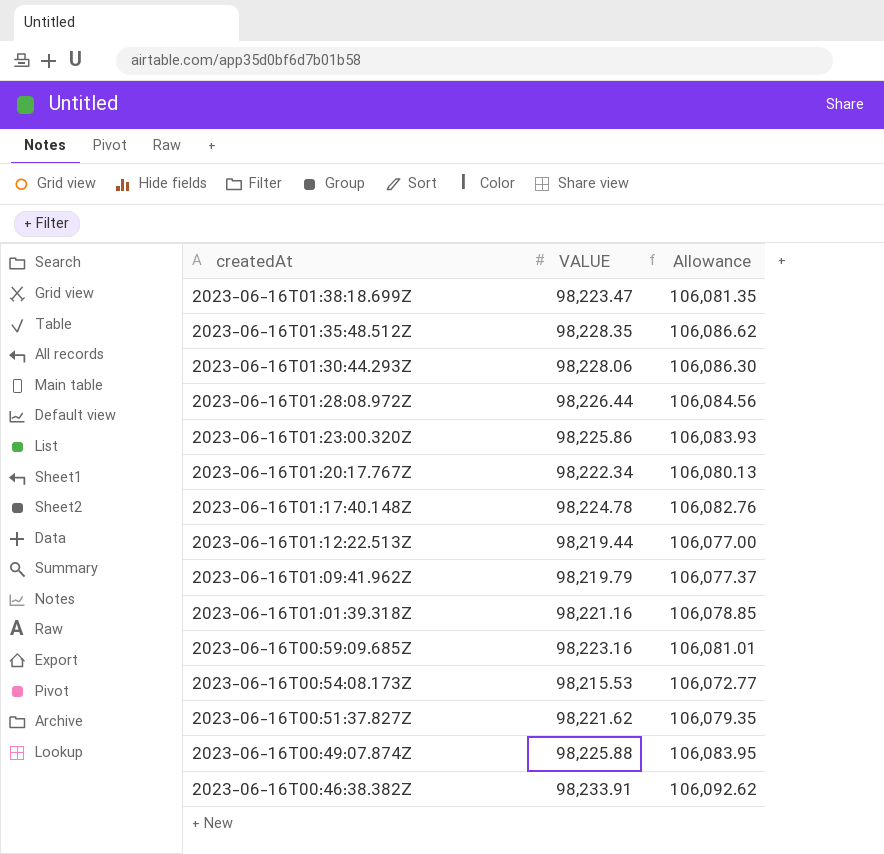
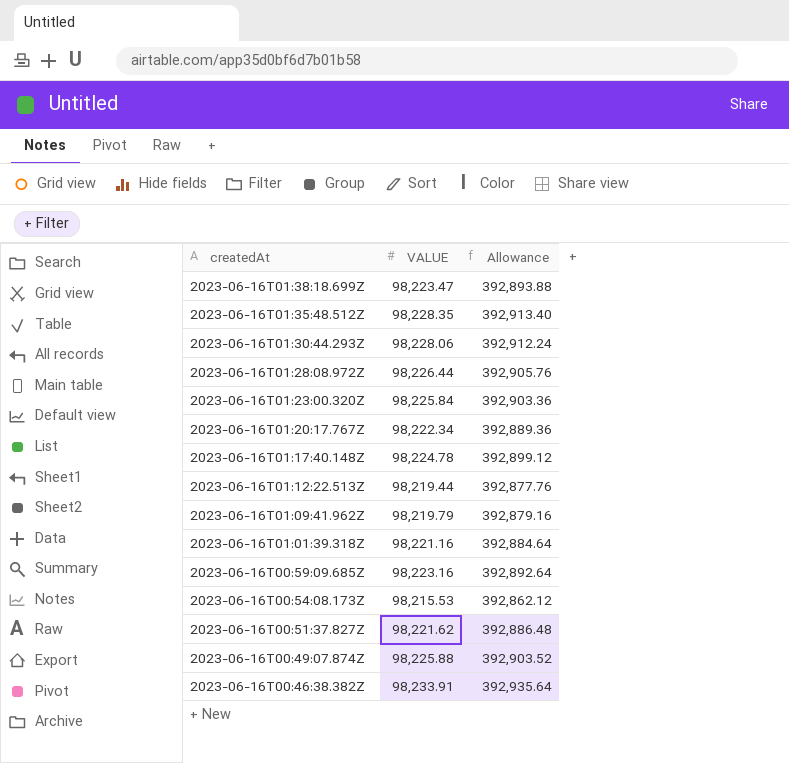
column Allowance | formula: [VALUE] * 1.08 -> [VALUE] * 4
2023-06-16T01:23:00.320Z | VALUE: 98,225.86 -> 98,225.84

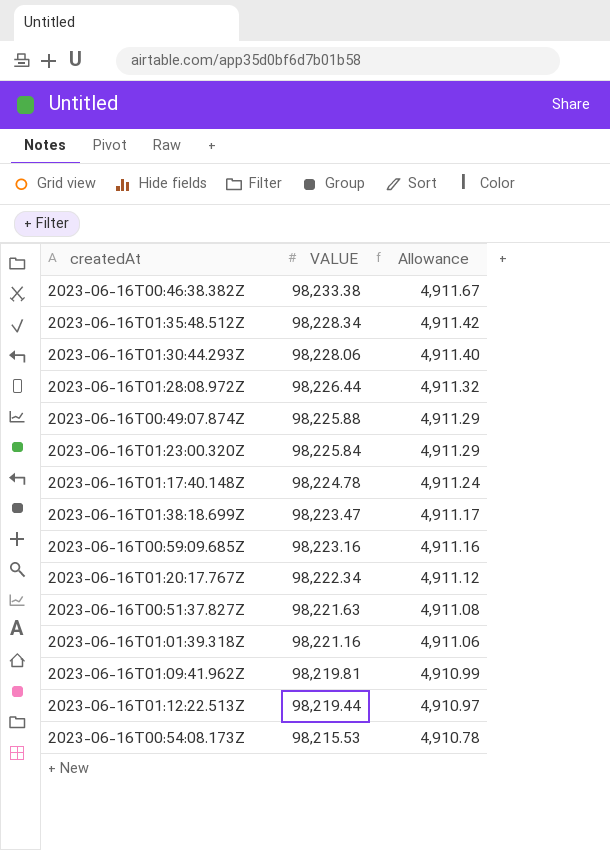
row order: createdAt descending -> VALUE descending
column Allowance | formula: [VALUE] * 4 -> [VALUE] * 0.05
2023-06-16T00:46:38.382Z | VALUE: 98,233.91 -> 98,233.38
2023-06-16T01:35:48.512Z | VALUE: 98,228.35 -> 98,228.34
2023-06-16T00:51:37.827Z | VALUE: 98,221.62 -> 98,221.63
2023-06-16T01:09:41.962Z | VALUE: 98,219.79 -> 98,219.81

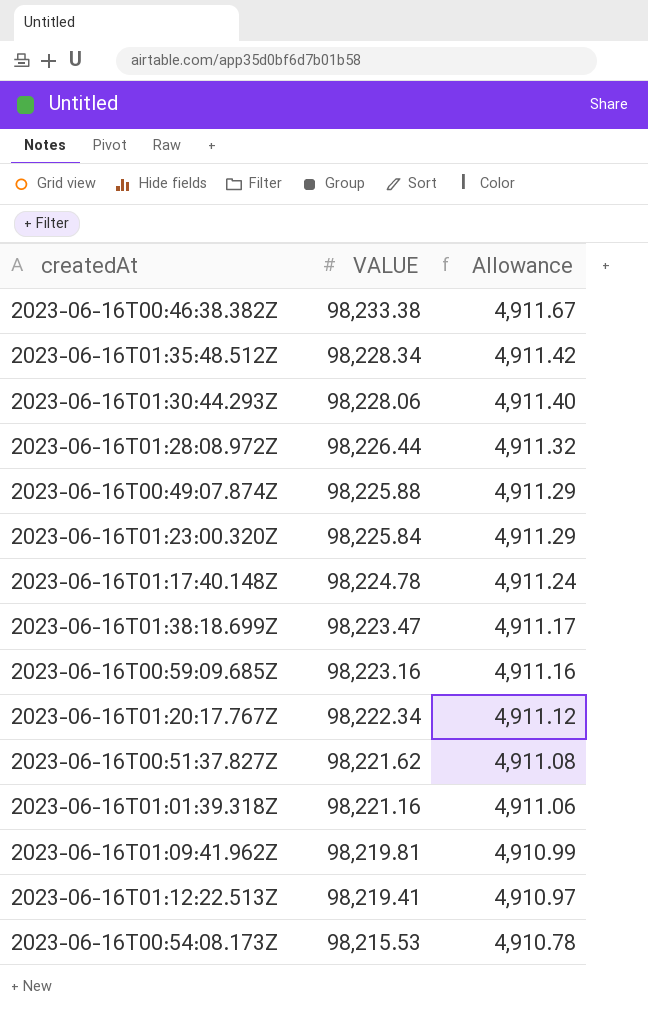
2023-06-16T00:51:37.827Z | VALUE: 98,221.63 -> 98,221.62
2023-06-16T01:12:22.513Z | VALUE: 98,219.44 -> 98,219.41

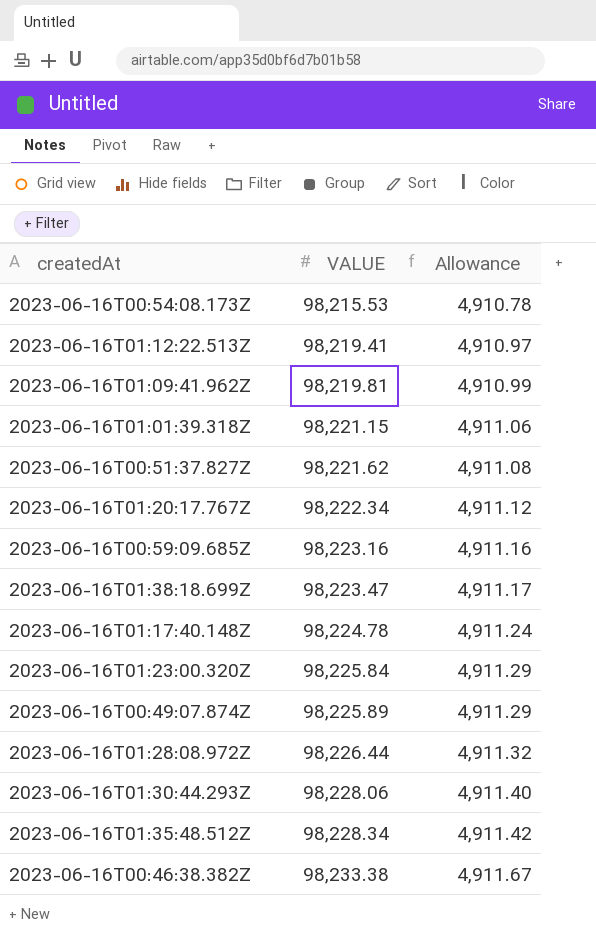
row order: VALUE descending -> VALUE ascending
2023-06-16T01:01:39.318Z | VALUE: 98,221.16 -> 98,221.15
2023-06-16T00:49:07.874Z | VALUE: 98,225.88 -> 98,225.89

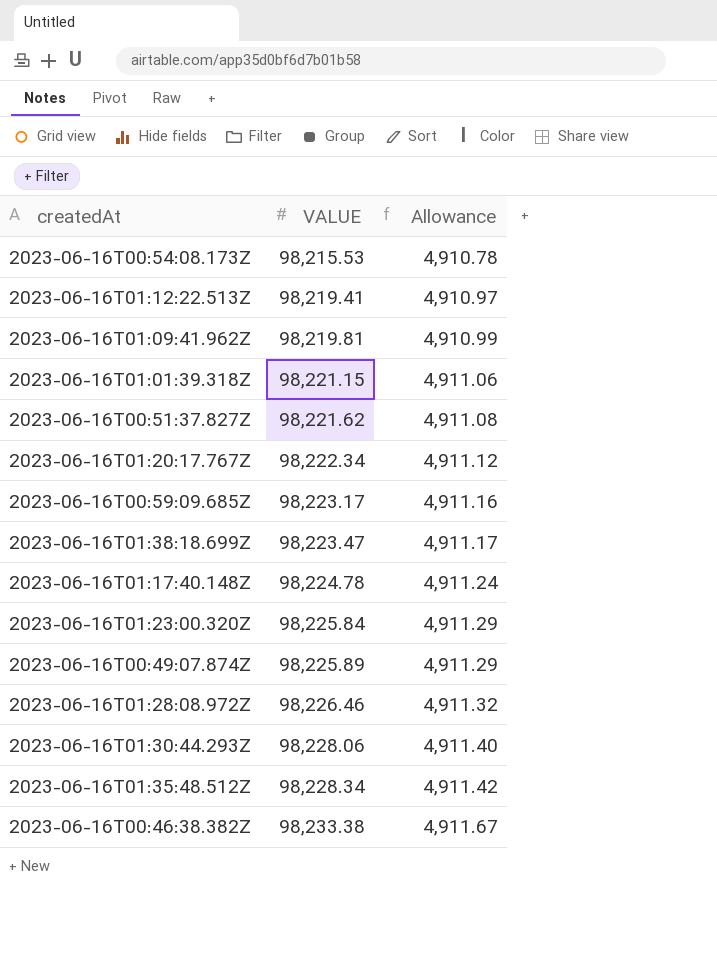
2023-06-16T00:59:09.685Z | VALUE: 98,223.16 -> 98,223.17
2023-06-16T01:28:08.972Z | VALUE: 98,226.44 -> 98,226.46

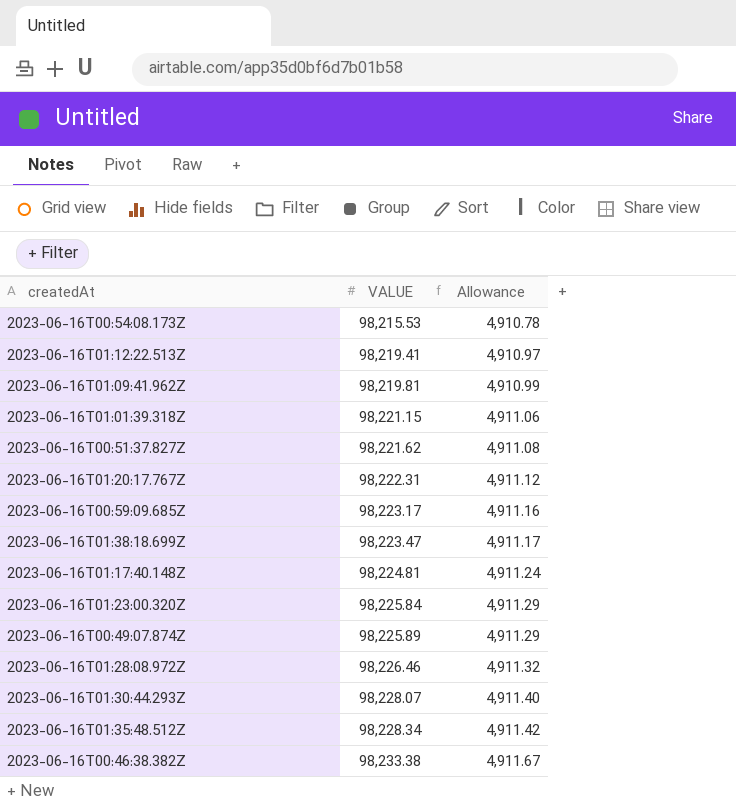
2023-06-16T01:20:17.767Z | VALUE: 98,222.34 -> 98,222.31
2023-06-16T01:17:40.148Z | VALUE: 98,224.78 -> 98,224.81
2023-06-16T01:30:44.293Z | VALUE: 98,228.06 -> 98,228.07

